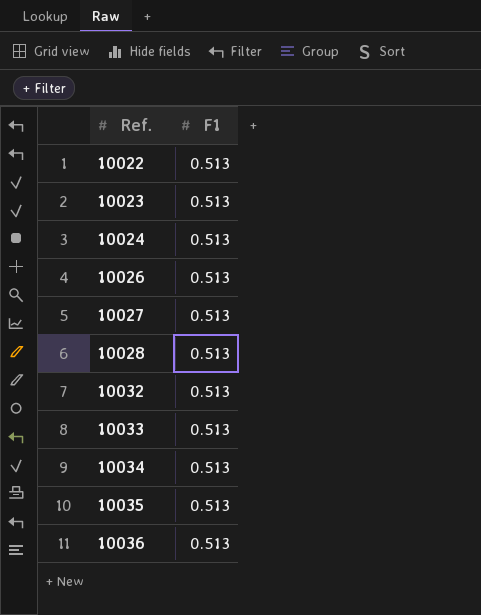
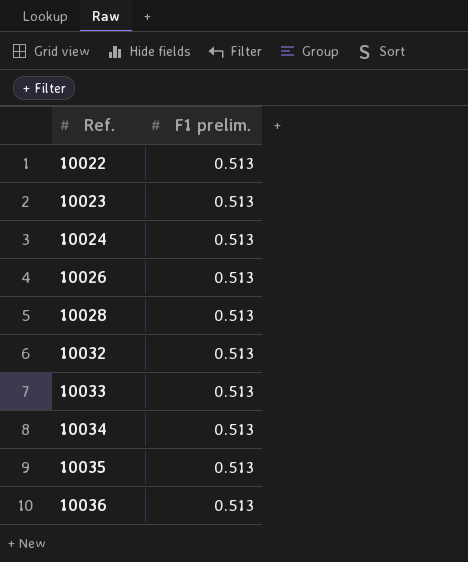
column name: F1 -> F1 prelim.
row 10027: 0.513 -> none

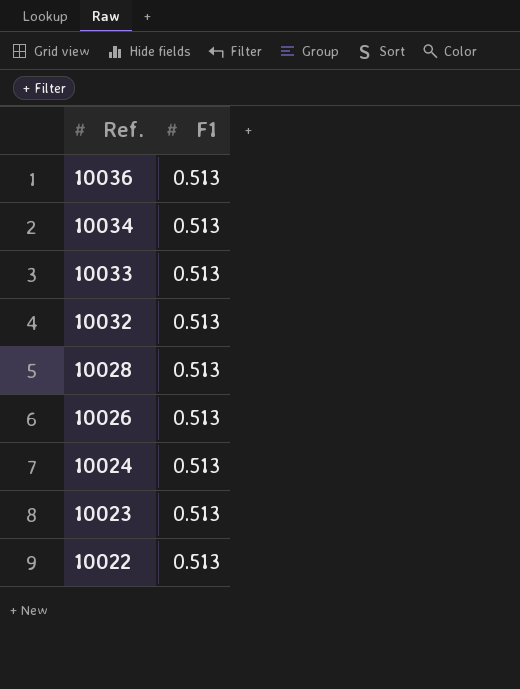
row order: Ref. ascending -> Ref. descending
column name: F1 prelim. -> F1
row 10035: 0.513 -> none

